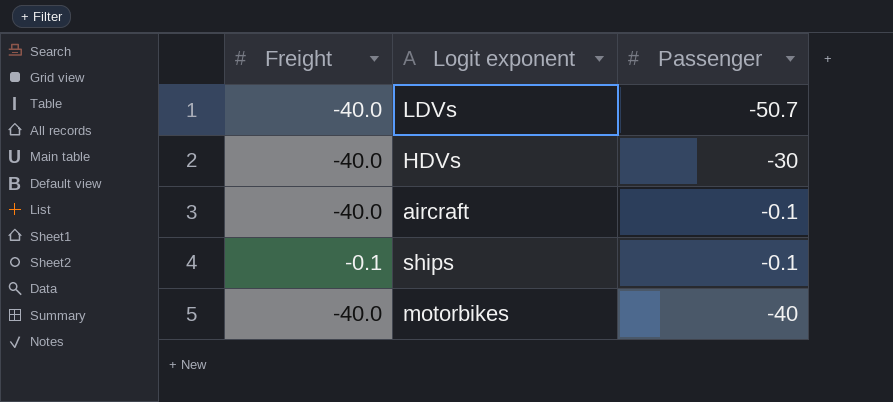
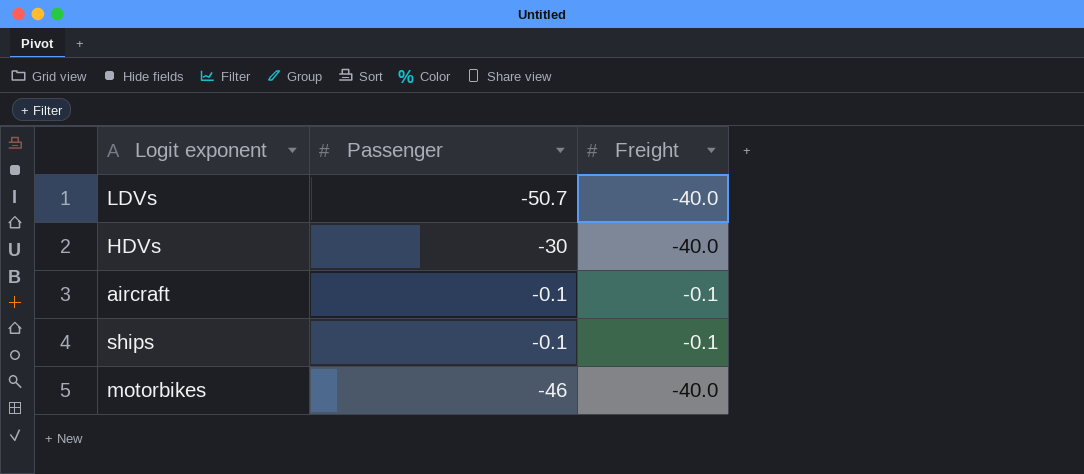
column Freight | position: 1 -> 3
aircraft | Freight: -40.0 -> -0.1
motorbikes | Passenger: -40 -> -46

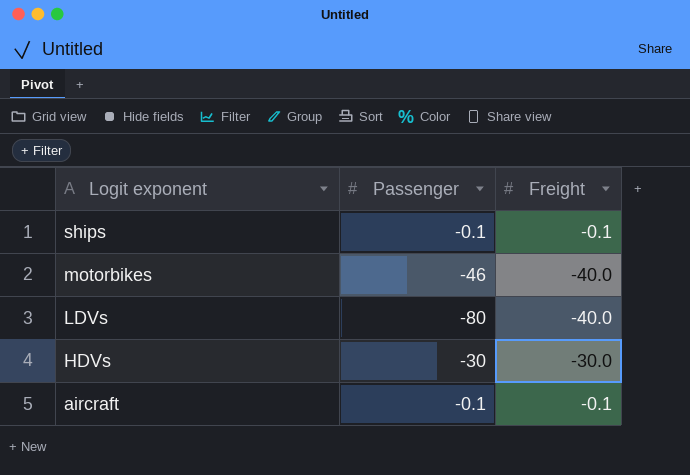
row order: none -> Logit exponent descending
LDVs | Passenger: -50.7 -> -80
HDVs | Freight: -40.0 -> -30.0

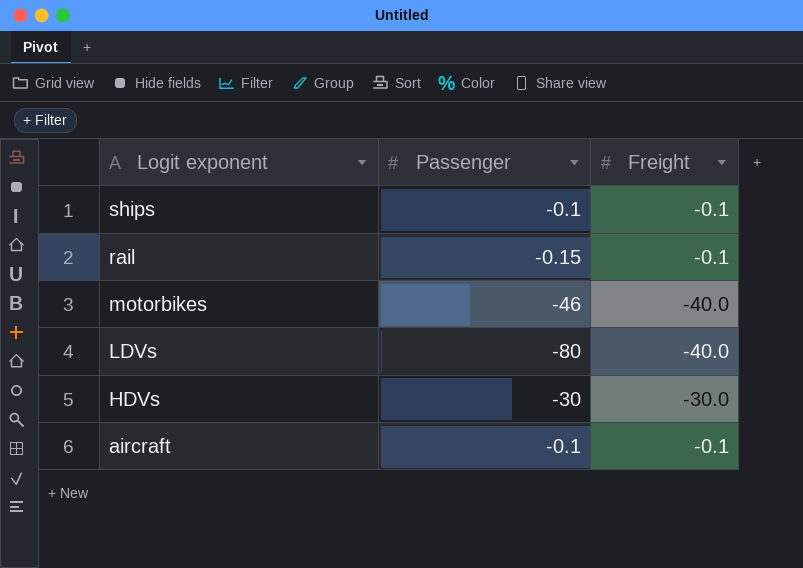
row rail: none -> -0.15 | -0.1

